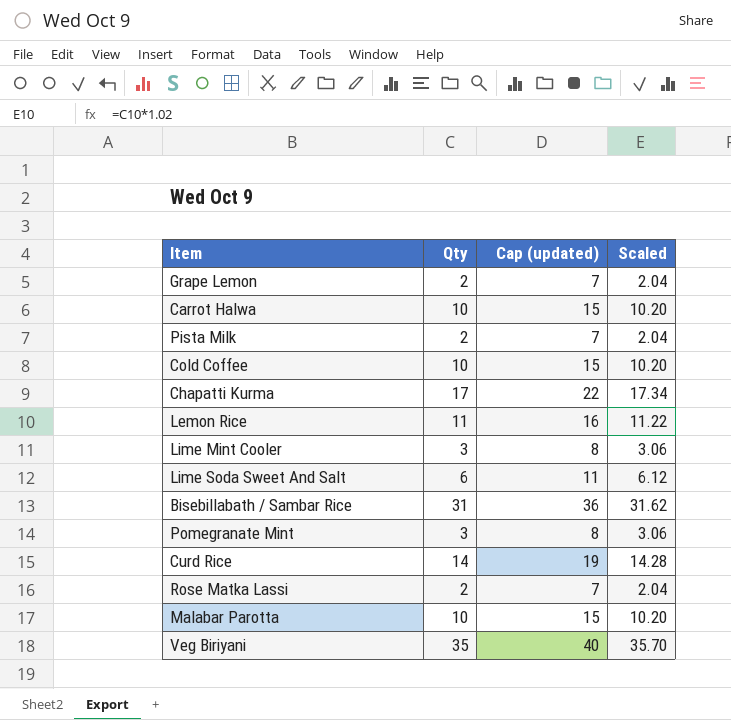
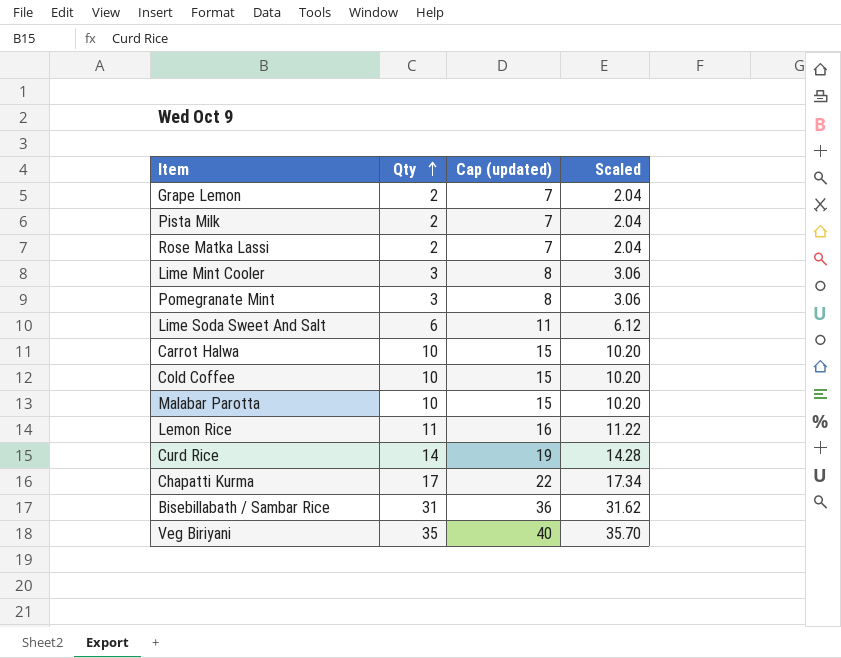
row order: none -> Qty ascending

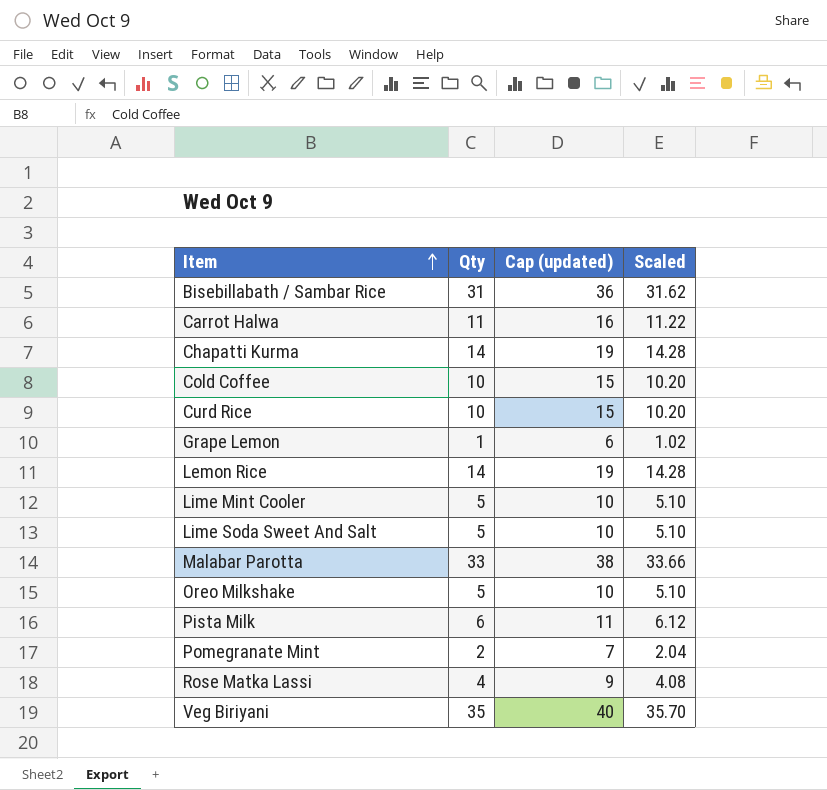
row order: Qty ascending -> Item ascending
Carrot Halwa | Qty: 10 -> 11
Carrot Halwa | Cap (updated): 15 -> 16
Carrot Halwa | Scaled: 10.20 -> 11.22
Chapatti Kurma | Qty: 17 -> 14
Chapatti Kurma | Cap (updated): 22 -> 19
Chapatti Kurma | Scaled: 17.34 -> 14.28
Curd Rice | Qty: 14 -> 10
Curd Rice | Cap (updated): 19 -> 15
Curd Rice | Scaled: 14.28 -> 10.20
Grape Lemon | Qty: 2 -> 1
Grape Lemon | Cap (updated): 7 -> 6
Grape Lemon | Scaled: 2.04 -> 1.02
Lemon Rice | Qty: 11 -> 14
Lemon Rice | Cap (updated): 16 -> 19
Lemon Rice | Scaled: 11.22 -> 14.28
Lime Mint Cooler | Qty: 3 -> 5
Lime Mint Cooler | Cap (updated): 8 -> 10
Lime Mint Cooler | Scaled: 3.06 -> 5.10
Lime Soda Sweet And Salt | Qty: 6 -> 5
Lime Soda Sweet And Salt | Cap (updated): 11 -> 10
Lime Soda Sweet And Salt | Scaled: 6.12 -> 5.10
Malabar Parotta | Qty: 10 -> 33
Malabar Parotta | Cap (updated): 15 -> 38
Malabar Parotta | Scaled: 10.20 -> 33.66
row Oreo Milkshake: none -> 5 | 10 | 5.10
Pista Milk | Qty: 2 -> 6
Pista Milk | Cap (updated): 7 -> 11
Pista Milk | Scaled: 2.04 -> 6.12
Pomegranate Mint | Qty: 3 -> 2
Pomegranate Mint | Cap (updated): 8 -> 7
Pomegranate Mint | Scaled: 3.06 -> 2.04
Rose Matka Lassi | Qty: 2 -> 4
Rose Matka Lassi | Cap (updated): 7 -> 9
Rose Matka Lassi | Scaled: 2.04 -> 4.08

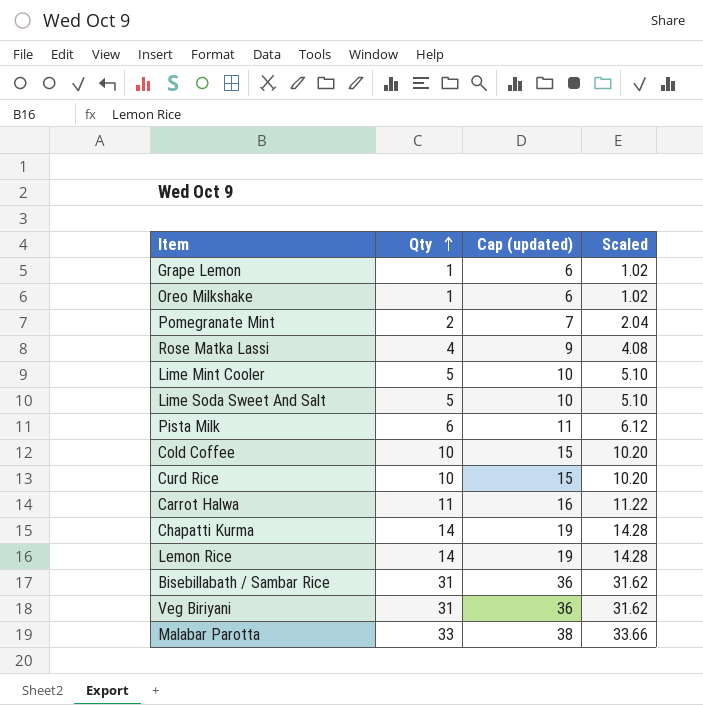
row order: Item ascending -> Qty ascending
Oreo Milkshake | Qty: 5 -> 1
Oreo Milkshake | Cap (updated): 10 -> 6
Oreo Milkshake | Scaled: 5.10 -> 1.02
Veg Biriyani | Qty: 35 -> 31
Veg Biriyani | Cap (updated): 40 -> 36
Veg Biriyani | Scaled: 35.70 -> 31.62

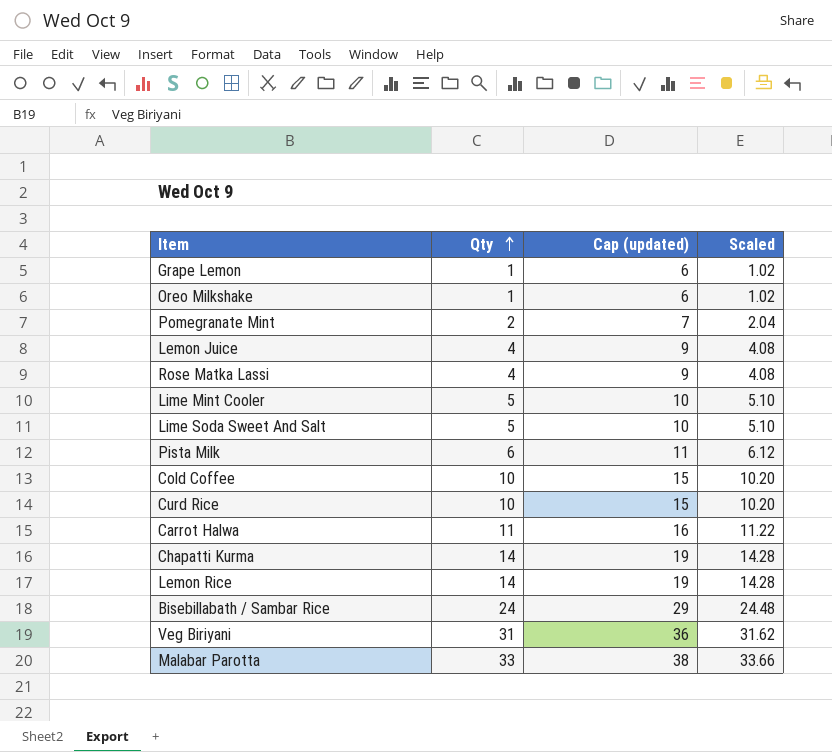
row Lemon Juice: none -> 4 | 9 | 4.08
Bisebillabath / Sambar Rice | Qty: 31 -> 24
Bisebillabath / Sambar Rice | Cap (updated): 36 -> 29
Bisebillabath / Sambar Rice | Scaled: 31.62 -> 24.48

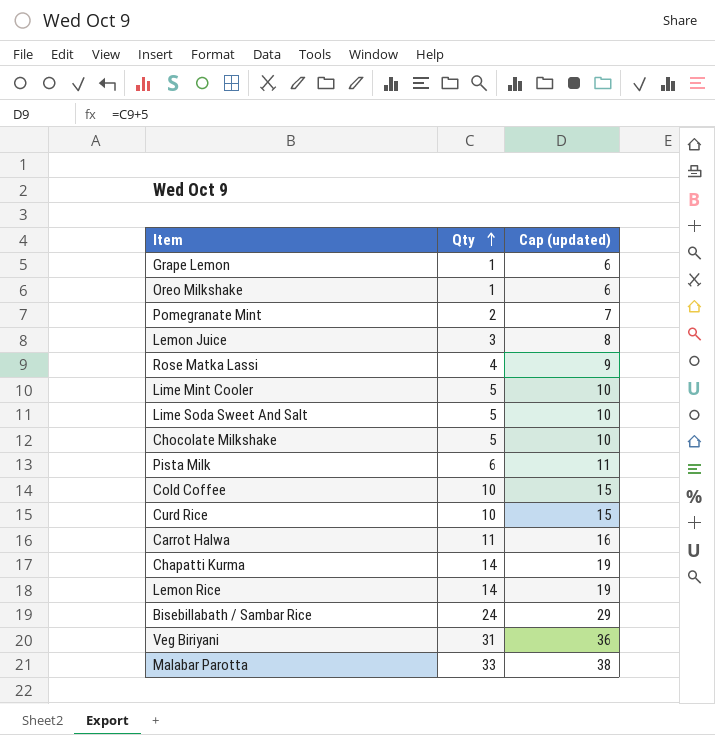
column Scaled | formula: [Qty] * 1.02 -> none
Lemon Juice | Qty: 4 -> 3
Lemon Juice | Cap (updated): 9 -> 8
row Chocolate Milkshake: none -> 5 | 10

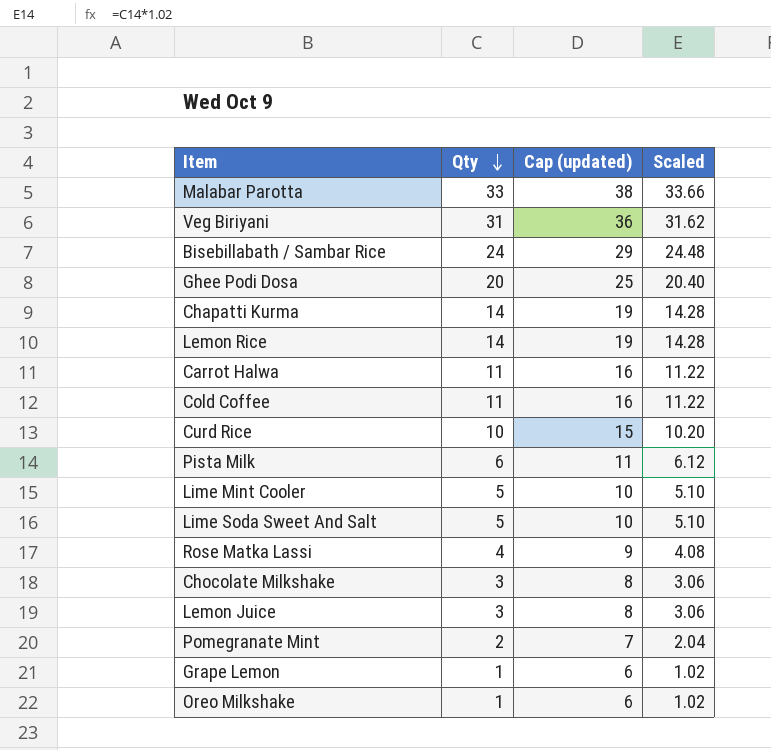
row order: Qty ascending -> Qty descending
column Scaled | formula: none -> [Qty] * 1.02
row Ghee Podi Dosa: none -> 20 | 25 | 20.40
Cold Coffee | Qty: 10 -> 11
Cold Coffee | Cap (updated): 15 -> 16
Chocolate Milkshake | Qty: 5 -> 3
Chocolate Milkshake | Cap (updated): 10 -> 8

